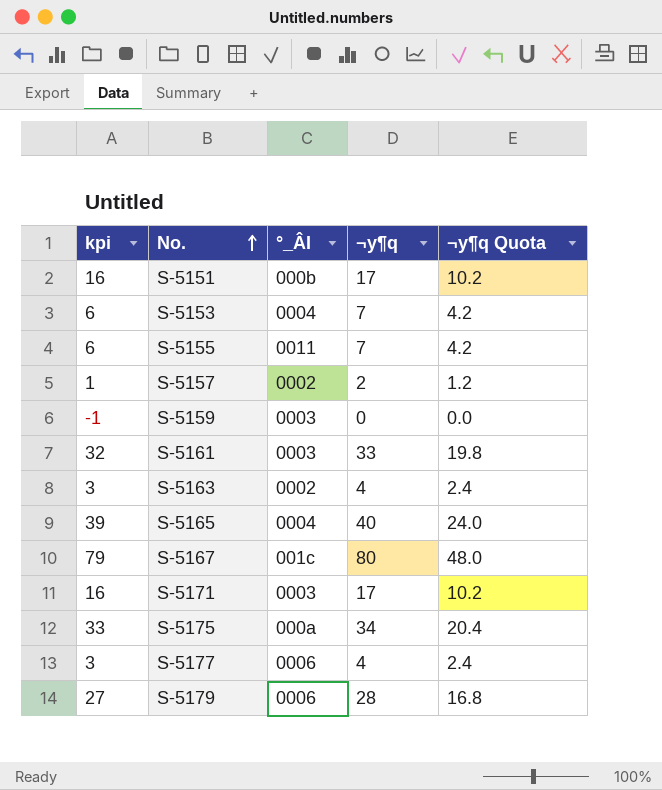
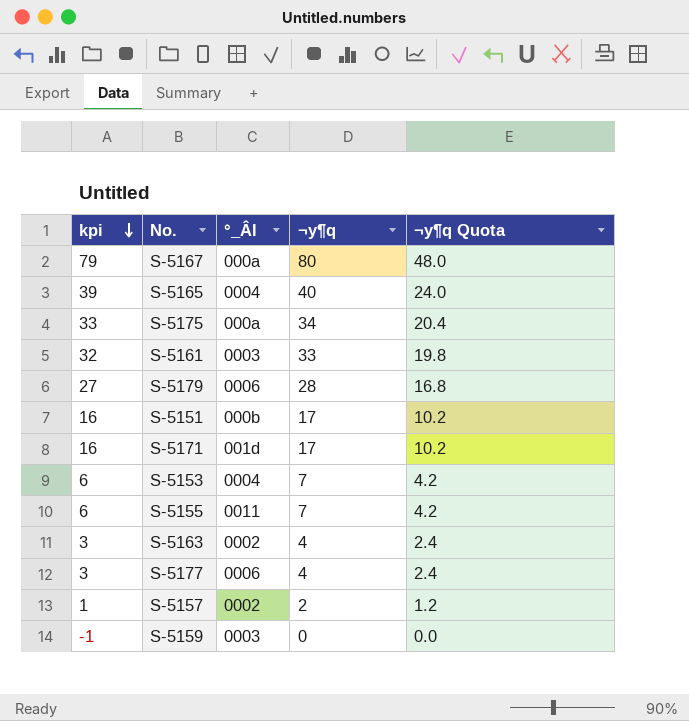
row order: No. ascending -> kpi descending
S-5167 | °_ÂI: 001c -> 000a
S-5171 | °_ÂI: 0003 -> 001d

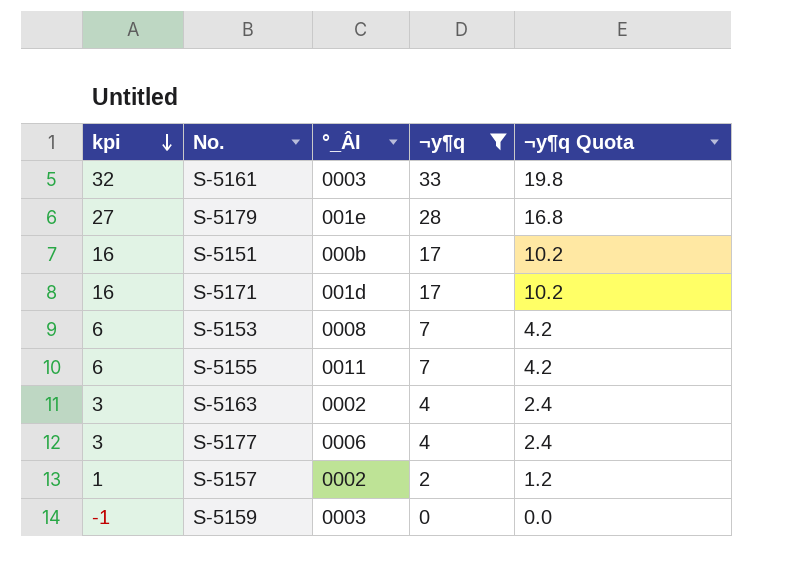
filter: none -> ¬y¶q <= 33
S-5179 | °_ÂI: 0006 -> 001e
S-5153 | °_ÂI: 0004 -> 0008

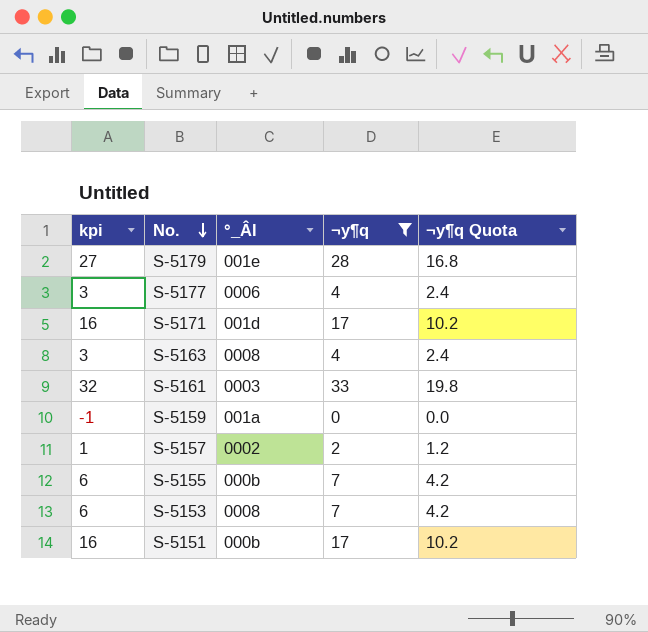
row order: kpi descending -> No. descending
S-5163 | °_ÂI: 0002 -> 0008
S-5159 | °_ÂI: 0003 -> 001a
S-5155 | °_ÂI: 0011 -> 000b

